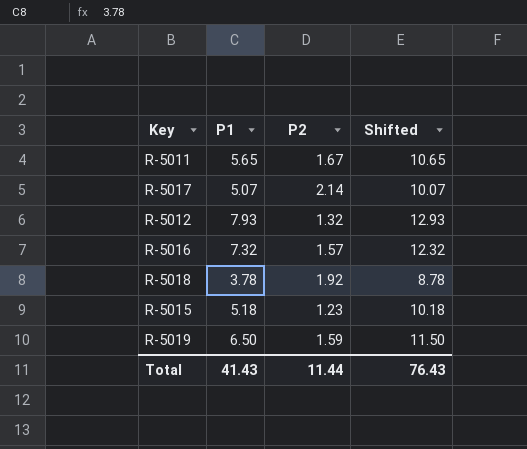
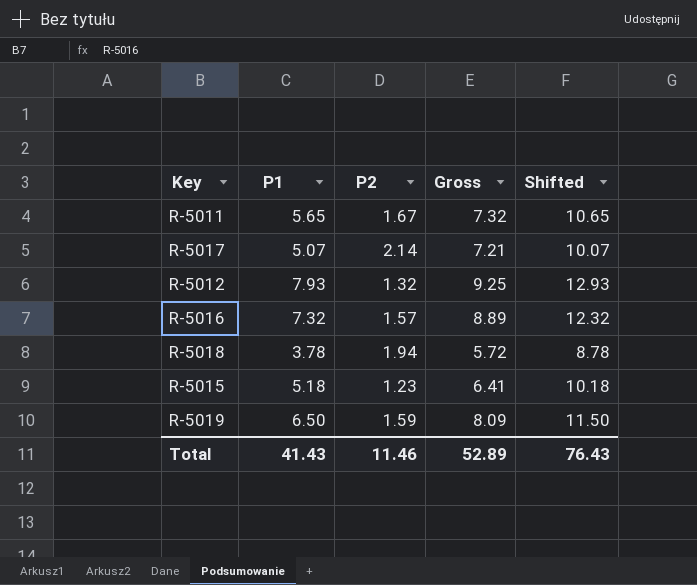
column Gross | formula: none -> [P1] + [P2]
R-5018 | P2: 1.92 -> 1.94
Total | P2: 11.44 -> 11.46

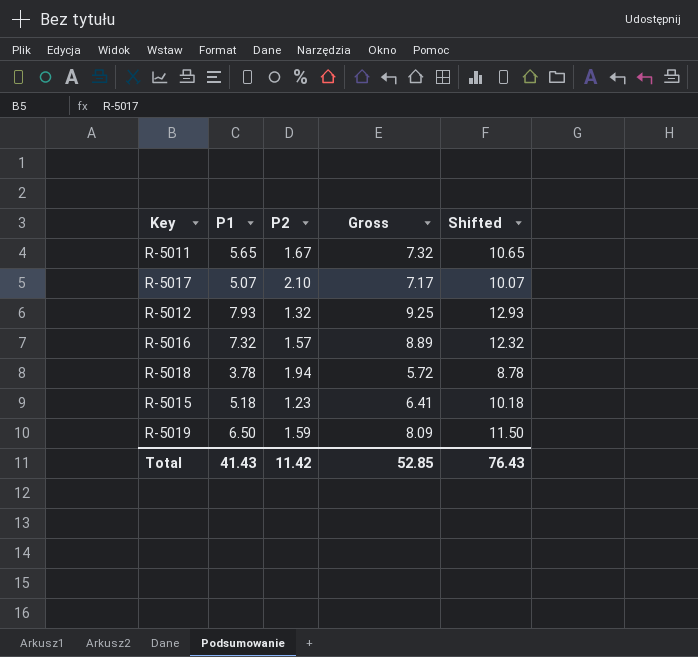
R-5017 | P2: 2.14 -> 2.10
R-5017 | Gross: 7.21 -> 7.17
Total | P2: 11.46 -> 11.42
Total | Gross: 52.89 -> 52.85

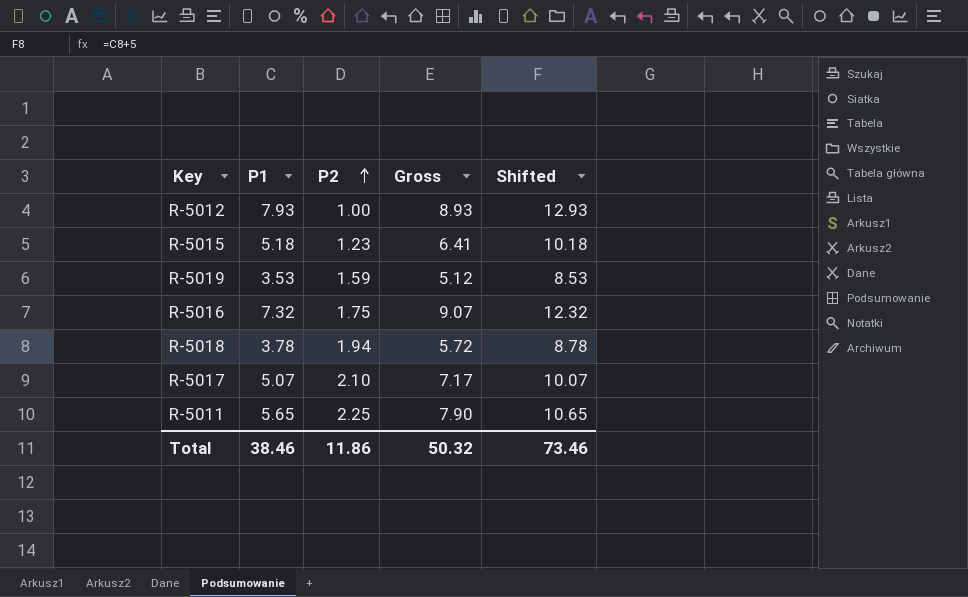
row order: none -> P2 ascending
R-5012 | P2: 1.32 -> 1.00
R-5012 | Gross: 9.25 -> 8.93
R-5019 | P1: 6.50 -> 3.53
R-5019 | Gross: 8.09 -> 5.12
R-5019 | Shifted: 11.50 -> 8.53
R-5016 | P2: 1.57 -> 1.75
R-5016 | Gross: 8.89 -> 9.07
R-5011 | P2: 1.67 -> 2.25
R-5011 | Gross: 7.32 -> 7.90
Total | P1: 41.43 -> 38.46
Total | P2: 11.42 -> 11.86
Total | Gross: 52.85 -> 50.32
Total | Shifted: 76.43 -> 73.46

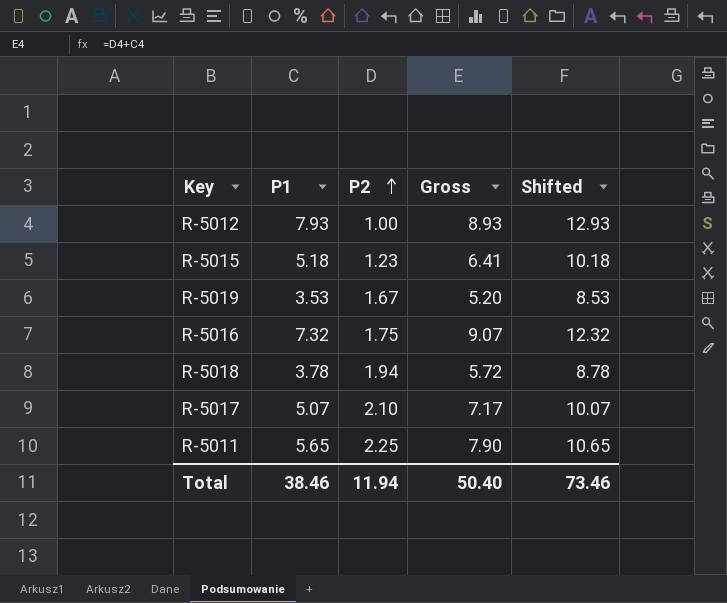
R-5019 | P2: 1.59 -> 1.67
R-5019 | Gross: 5.12 -> 5.20
Total | P2: 11.86 -> 11.94
Total | Gross: 50.32 -> 50.40

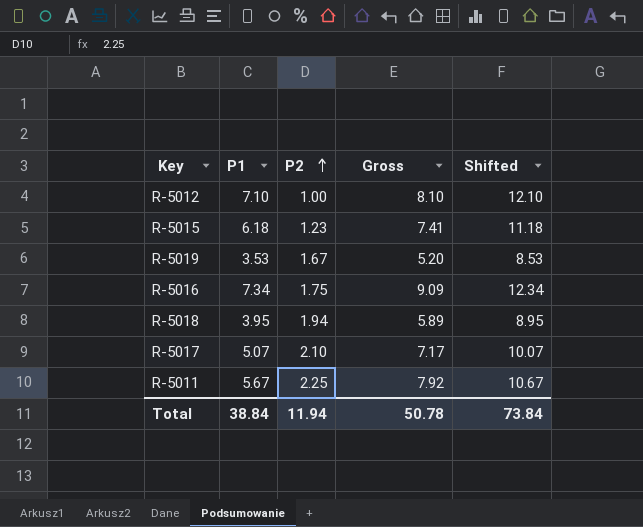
R-5012 | P1: 7.93 -> 7.10
R-5012 | Gross: 8.93 -> 8.10
R-5012 | Shifted: 12.93 -> 12.10
R-5015 | P1: 5.18 -> 6.18
R-5015 | Gross: 6.41 -> 7.41
R-5015 | Shifted: 10.18 -> 11.18
R-5016 | P1: 7.32 -> 7.34
R-5016 | Gross: 9.07 -> 9.09
R-5016 | Shifted: 12.32 -> 12.34
R-5018 | P1: 3.78 -> 3.95
R-5018 | Gross: 5.72 -> 5.89
R-5018 | Shifted: 8.78 -> 8.95
R-5011 | P1: 5.65 -> 5.67
R-5011 | Gross: 7.90 -> 7.92
R-5011 | Shifted: 10.65 -> 10.67
Total | P1: 38.46 -> 38.84
Total | Gross: 50.40 -> 50.78
Total | Shifted: 73.46 -> 73.84

